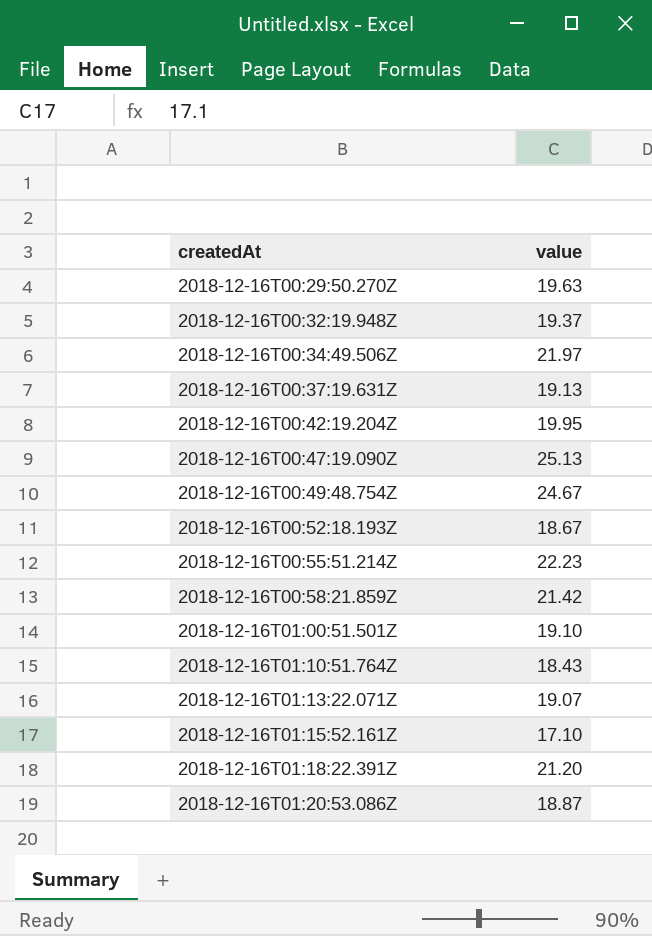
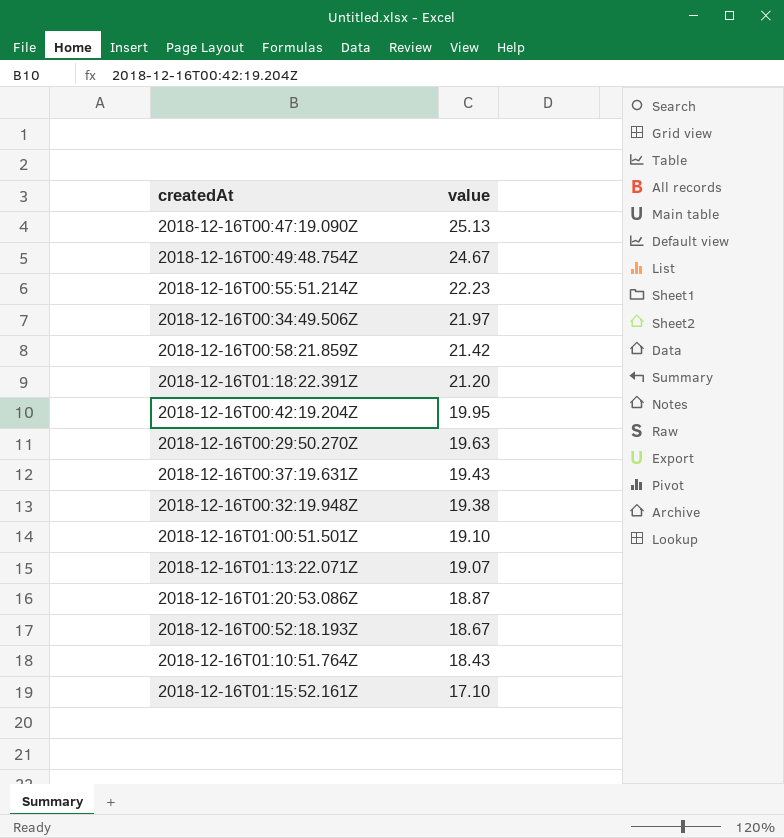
row order: createdAt ascending -> value descending
2018-12-16T00:37:19.631Z | value: 19.13 -> 19.43
2018-12-16T00:32:19.948Z | value: 19.37 -> 19.38

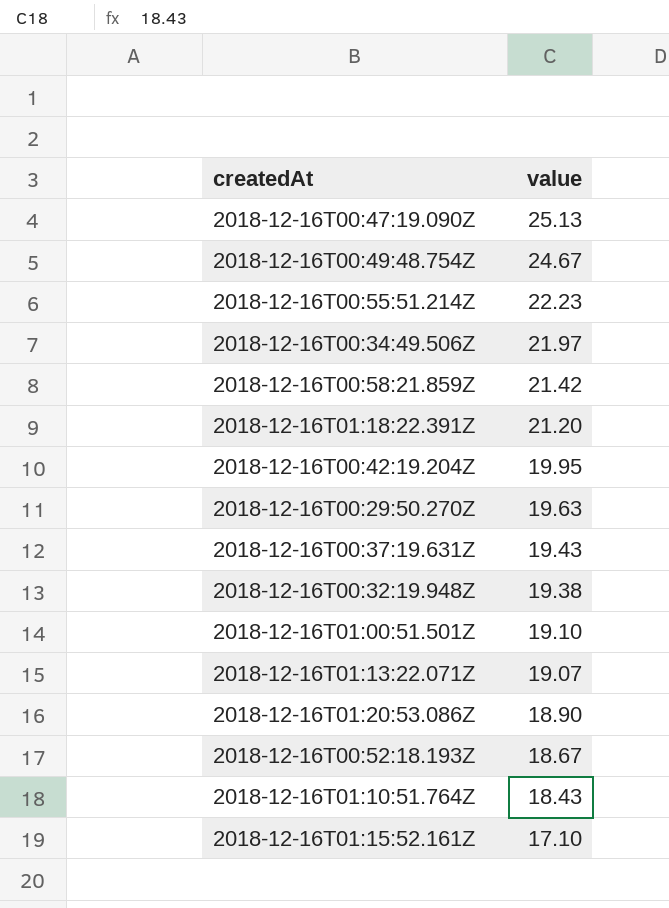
2018-12-16T01:20:53.086Z | value: 18.87 -> 18.90

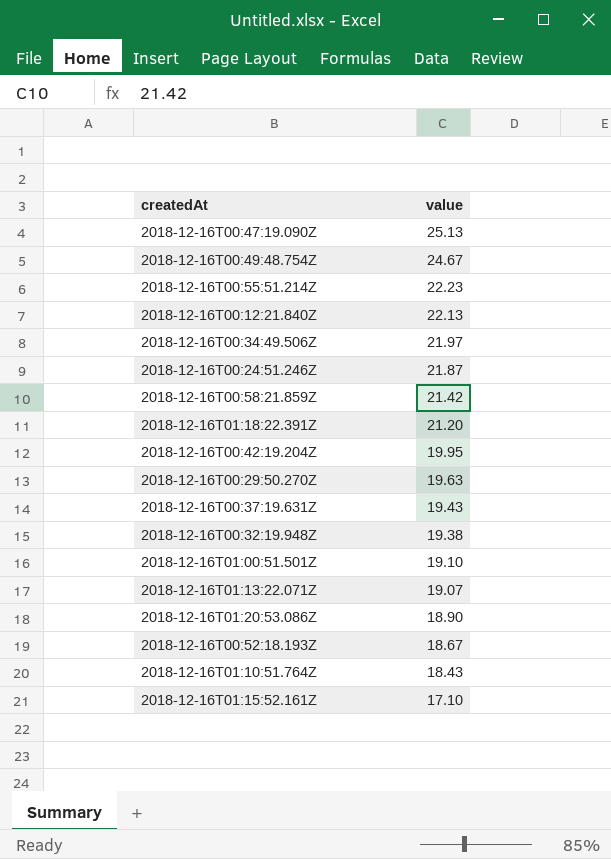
row 2018-12-16T00:12:21.840Z: none -> 22.13
row 2018-12-16T00:24:51.246Z: none -> 21.87

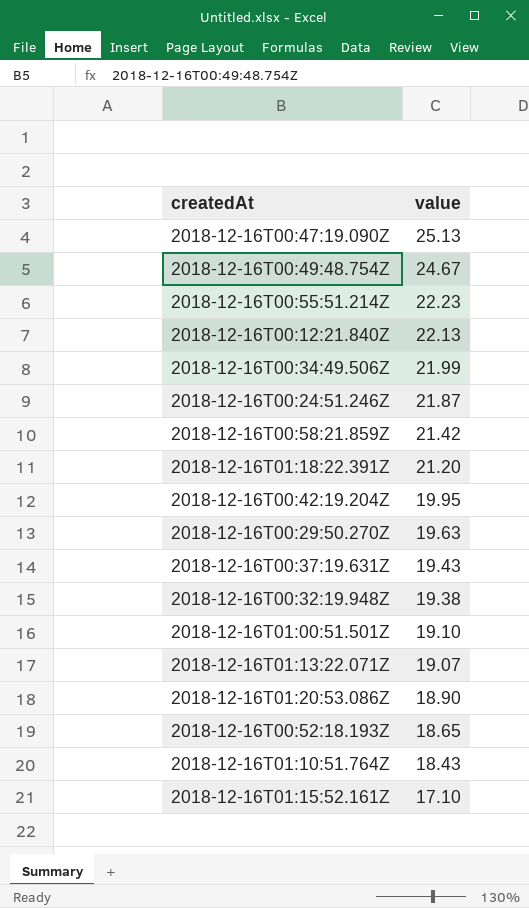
2018-12-16T00:34:49.506Z | value: 21.97 -> 21.99
2018-12-16T00:52:18.193Z | value: 18.67 -> 18.65

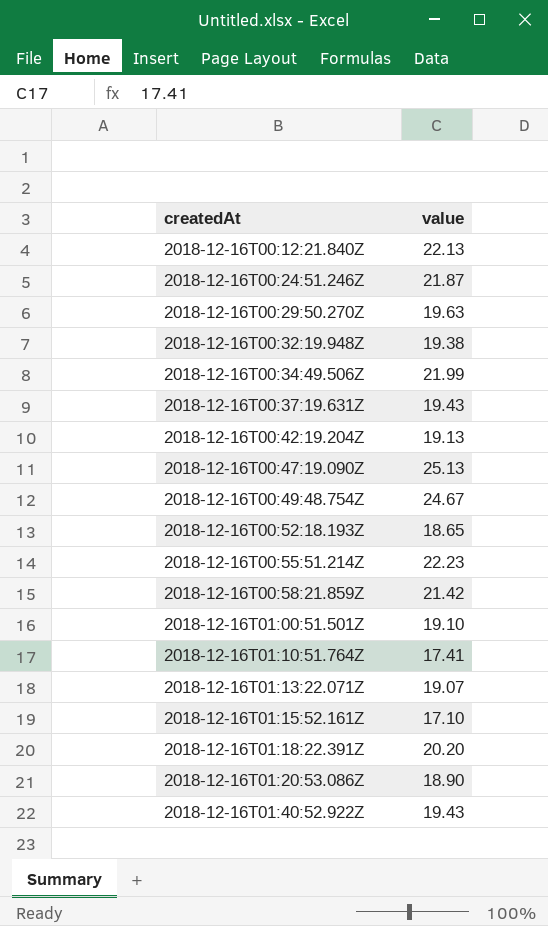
row order: value descending -> createdAt ascending
2018-12-16T00:42:19.204Z | value: 19.95 -> 19.13
2018-12-16T01:10:51.764Z | value: 18.43 -> 17.41
2018-12-16T01:18:22.391Z | value: 21.20 -> 20.20
row 2018-12-16T01:40:52.922Z: none -> 19.43

